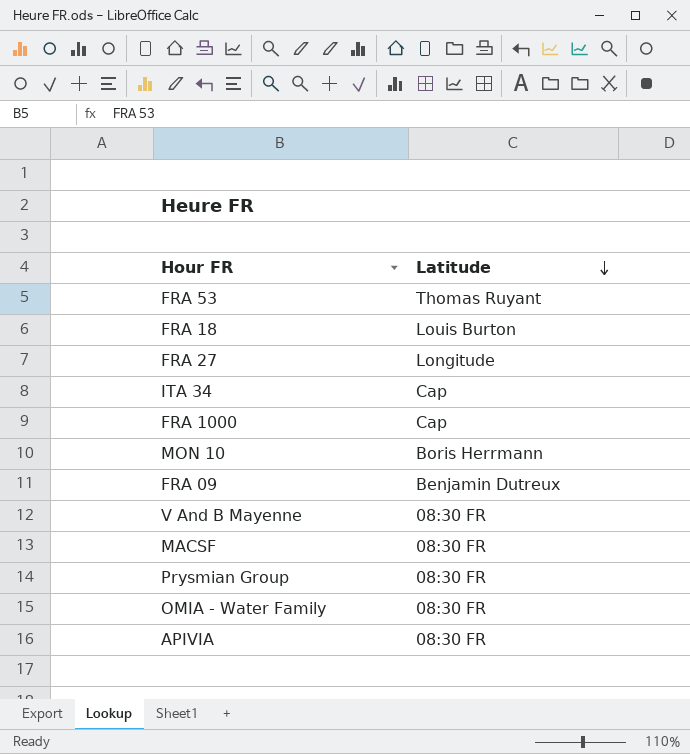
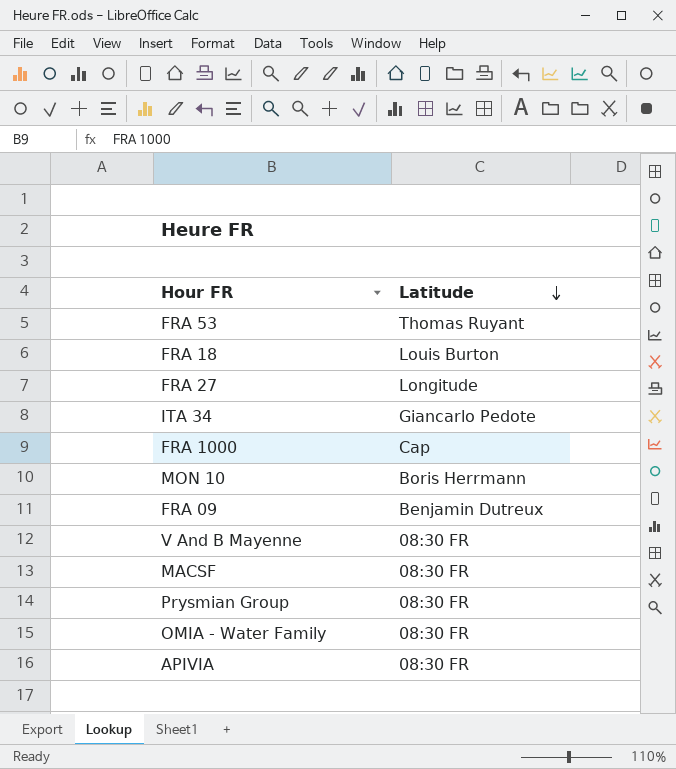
ITA 34 | Latitude: Cap -> Giancarlo Pedote

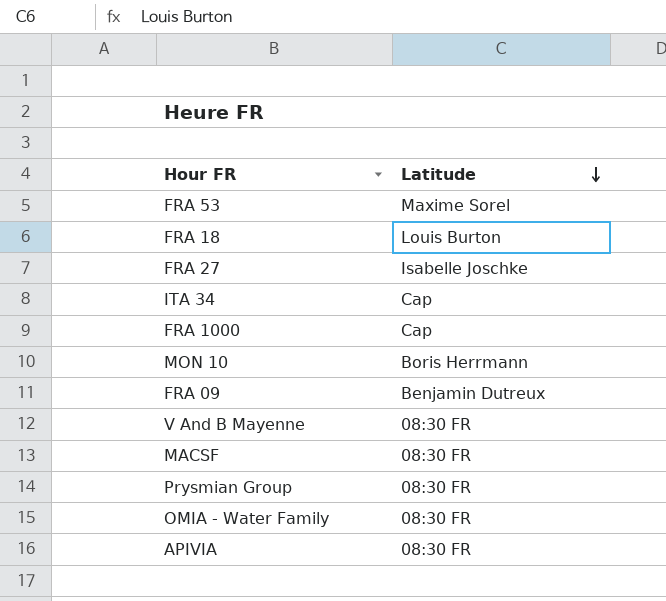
FRA 53 | Latitude: Thomas Ruyant -> Maxime Sorel
FRA 27 | Latitude: Longitude -> Isabelle Joschke
ITA 34 | Latitude: Giancarlo Pedote -> Cap

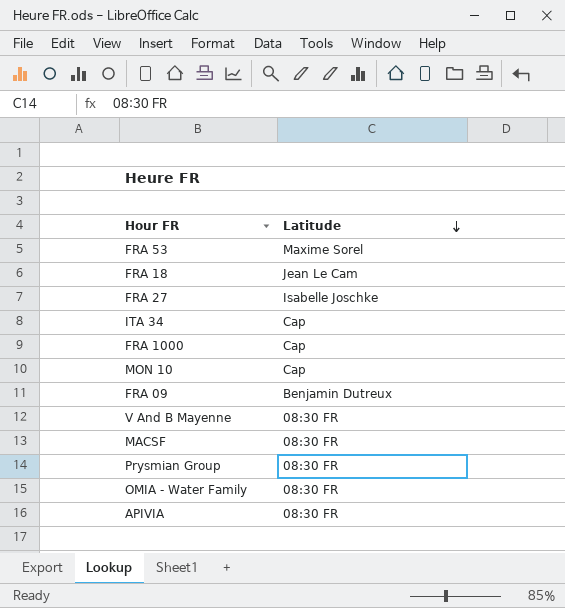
FRA 18 | Latitude: Louis Burton -> Jean Le Cam
MON 10 | Latitude: Boris Herrmann -> Cap

